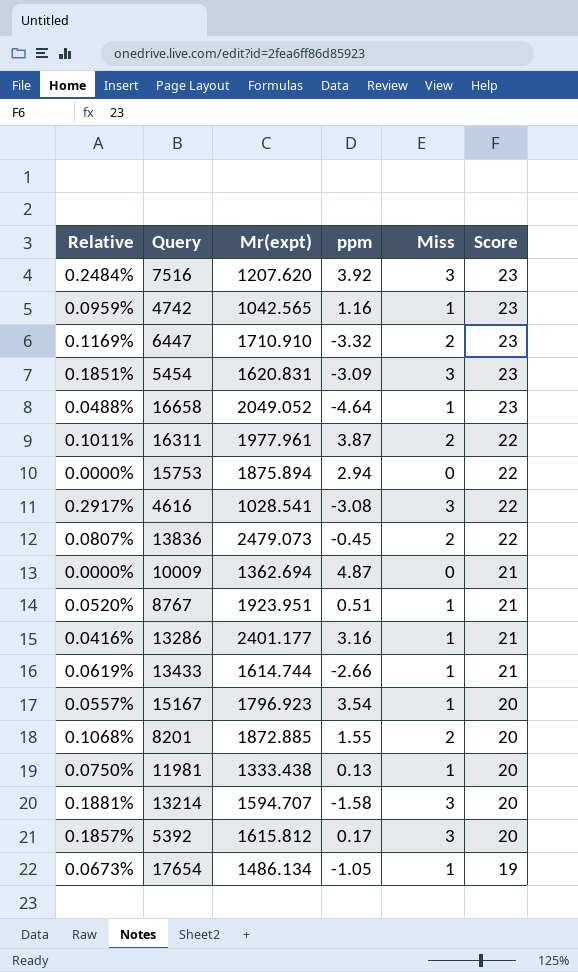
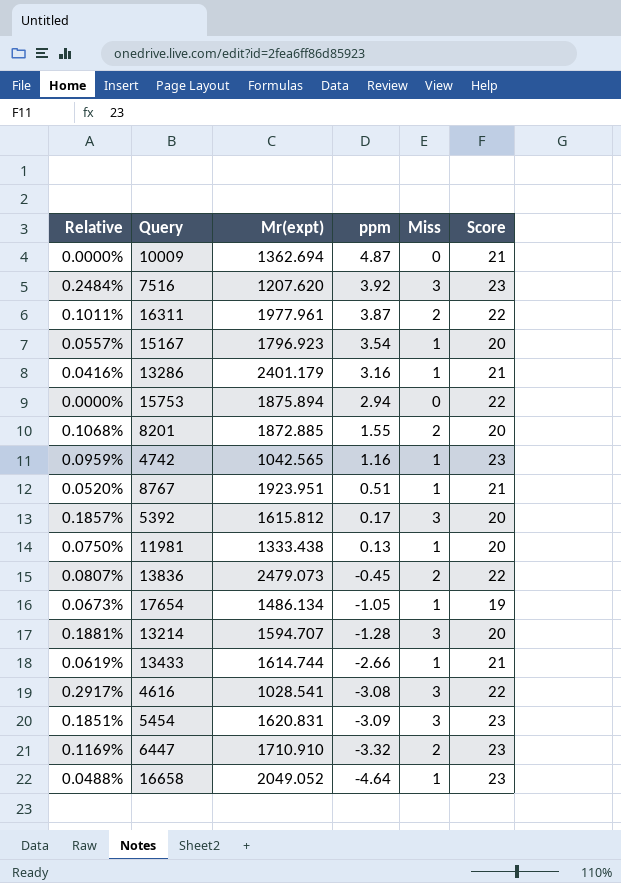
row order: Score descending -> ppm descending
13286 | Mr(expt): 2401.177 -> 2401.179
13214 | ppm: -1.58 -> -1.28

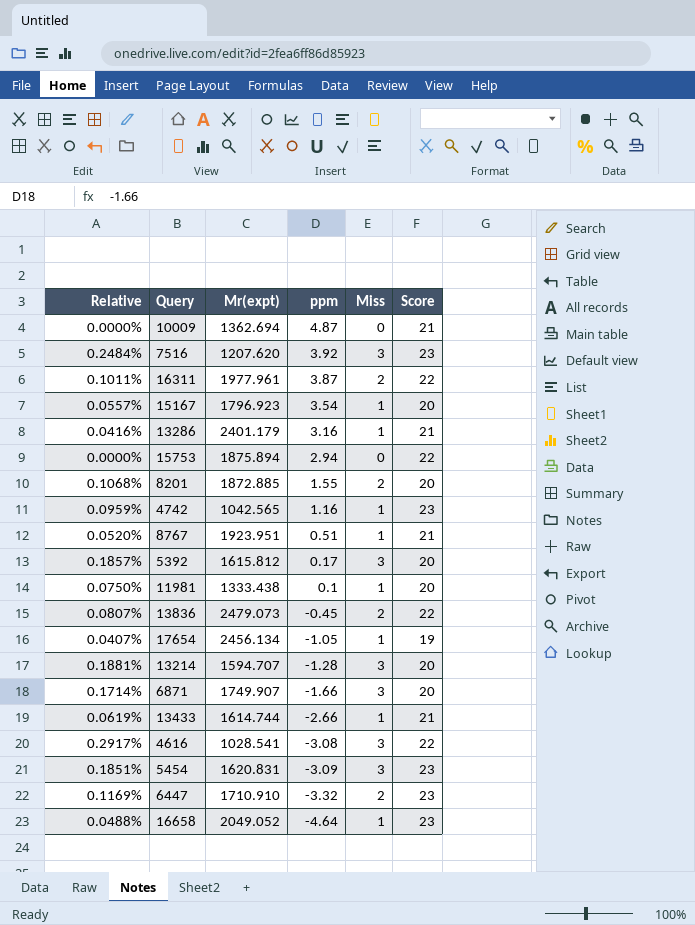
11981 | ppm: 0.13 -> 0.1
17654 | Relative: 0.0673% -> 0.0407%
17654 | Mr(expt): 1486.134 -> 2456.134
row 6871: none -> 0.1714% | 1749.907 | -1.66 | 3 | 20

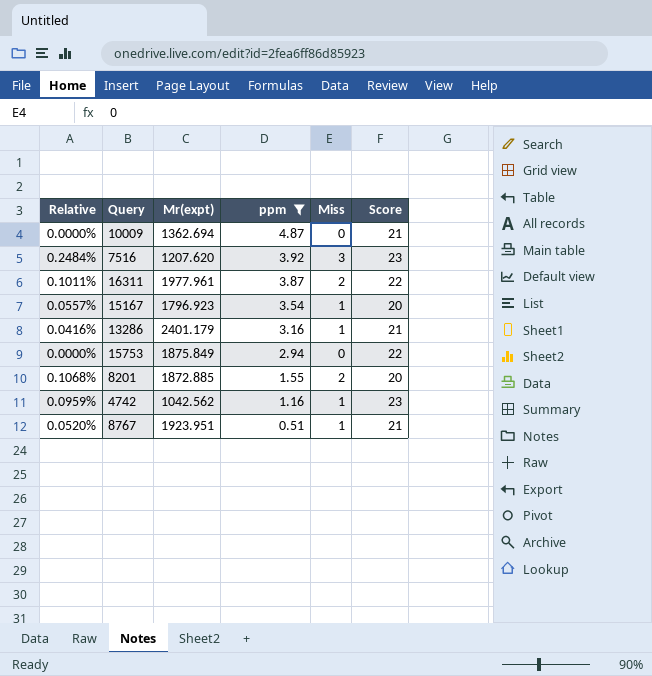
filter: none -> ppm >= 0.51
15753 | Mr(expt): 1875.894 -> 1875.849
4742 | Mr(expt): 1042.565 -> 1042.562

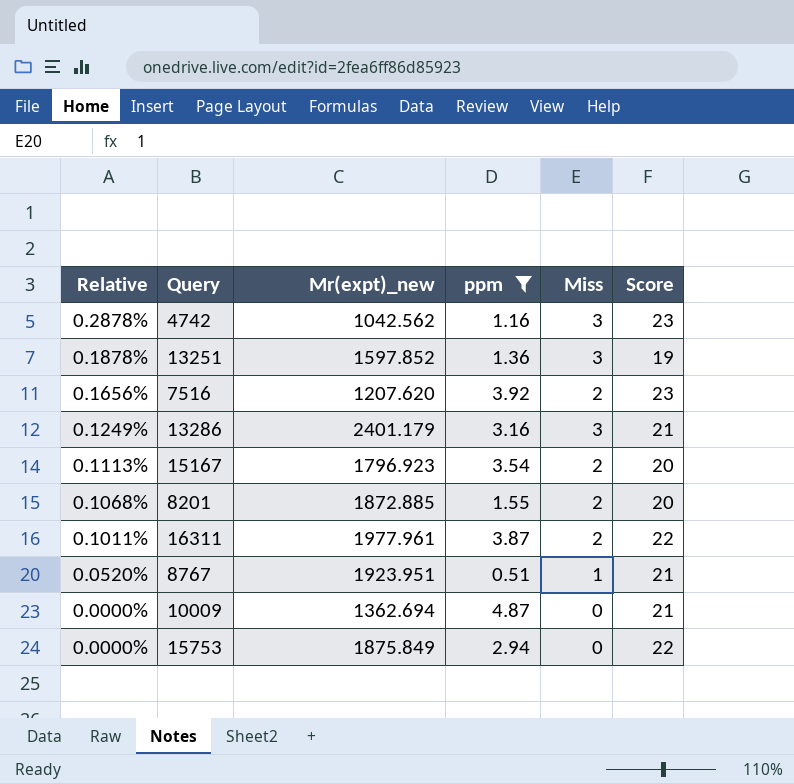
row order: ppm descending -> Relative descending
column name: Mr(expt) -> Mr(expt)_new
4742 | Relative: 0.0959% -> 0.2878%
4742 | Miss: 1 -> 3
row 13251: none -> 0.1878% | 1597.852 | 1.36 | 3 | 19
7516 | Relative: 0.2484% -> 0.1656%
7516 | Miss: 3 -> 2
13286 | Relative: 0.0416% -> 0.1249%
13286 | Miss: 1 -> 3
15167 | Relative: 0.0557% -> 0.1113%
15167 | Miss: 1 -> 2

